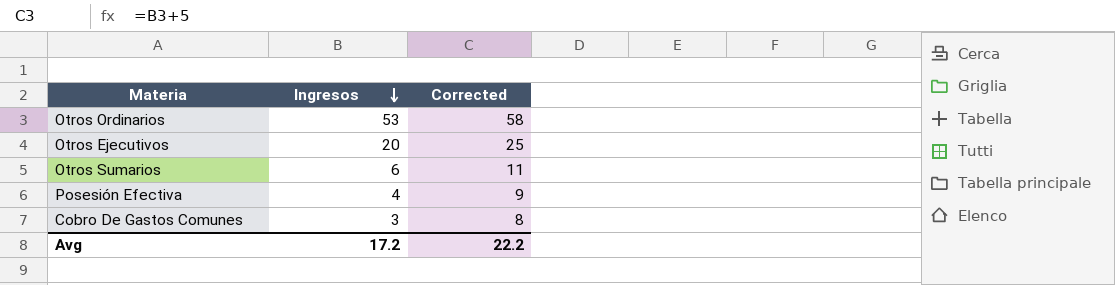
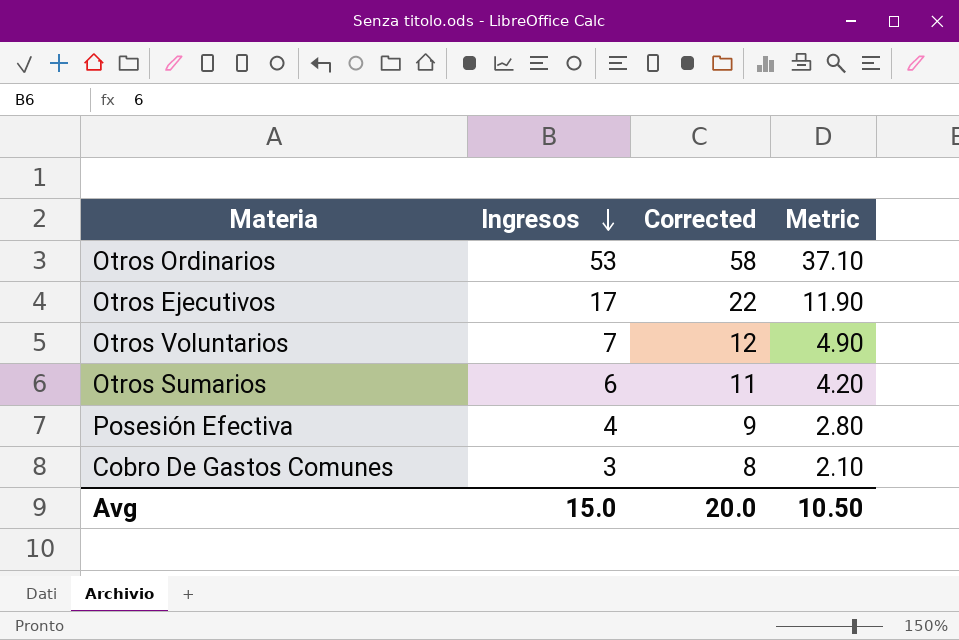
column Metric | formula: none -> [Ingresos] * 0.7
Otros Ejecutivos | Ingresos: 20 -> 17
Otros Ejecutivos | Corrected: 25 -> 22
row Otros Voluntarios: none -> 7 | 12 | 4.90
Avg | Ingresos: 17.2 -> 15.0
Avg | Corrected: 22.2 -> 20.0

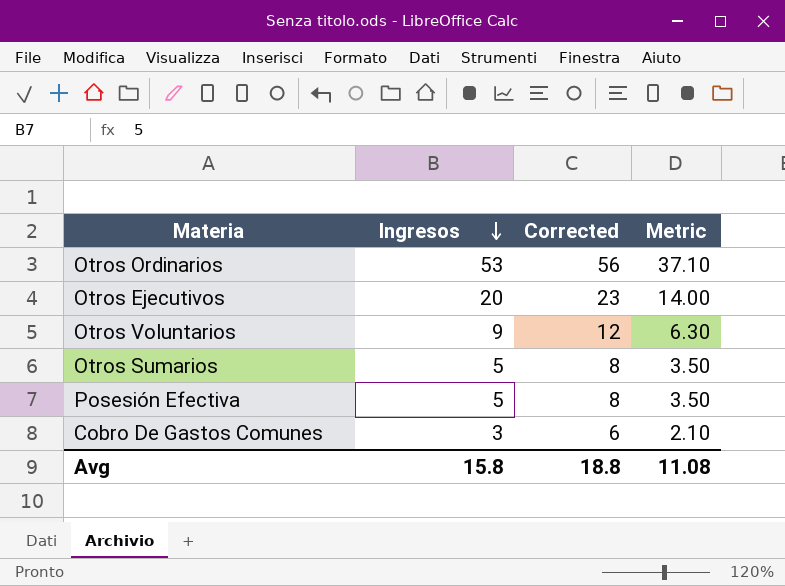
column Corrected | formula: [Ingresos] + 5 -> [Ingresos] + 3
Otros Ejecutivos | Ingresos: 17 -> 20
Otros Ejecutivos | Metric: 11.90 -> 14.00
Otros Voluntarios | Ingresos: 7 -> 9
Otros Voluntarios | Metric: 4.90 -> 6.30
Otros Sumarios | Ingresos: 6 -> 5
Otros Sumarios | Metric: 4.20 -> 3.50
Posesión Efectiva | Ingresos: 4 -> 5
Posesión Efectiva | Metric: 2.80 -> 3.50
Avg | Ingresos: 15.0 -> 15.8
Avg | Corrected: 20.0 -> 18.8
Avg | Metric: 10.50 -> 11.08

